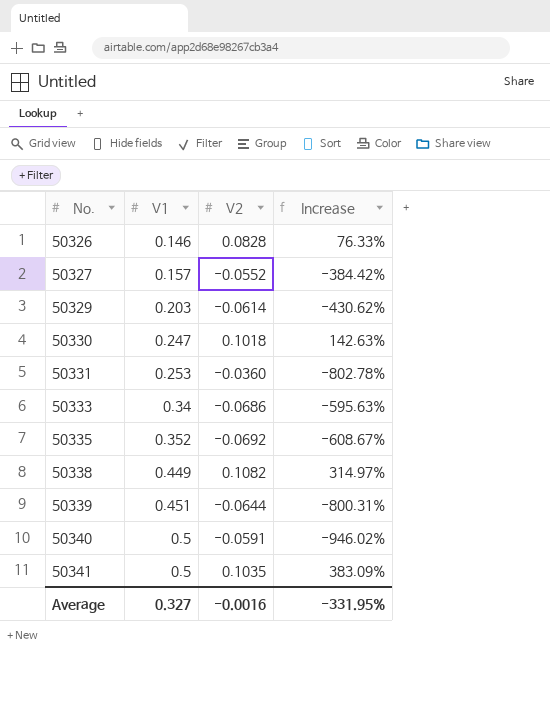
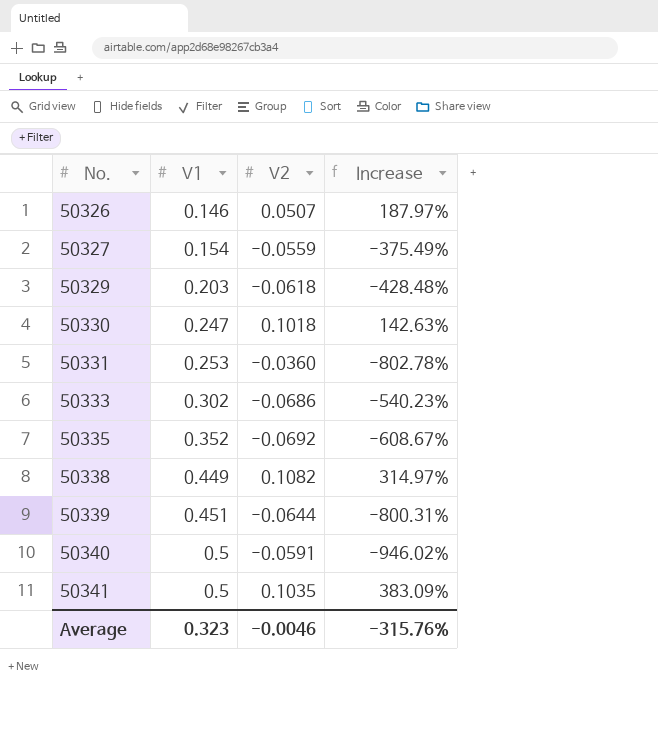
50326 | V2: 0.0828 -> 0.0507
50326 | Increase: 76.33% -> 187.97%
50327 | V1: 0.157 -> 0.154
50327 | V2: -0.0552 -> -0.0559
50327 | Increase: -384.42% -> -375.49%
50329 | V2: -0.0614 -> -0.0618
50329 | Increase: -430.62% -> -428.48%
50333 | V1: 0.34 -> 0.302
50333 | Increase: -595.63% -> -540.23%
Average | V1: 0.327 -> 0.323
Average | V2: -0.0016 -> -0.0046
Average | Increase: -331.95% -> -315.76%

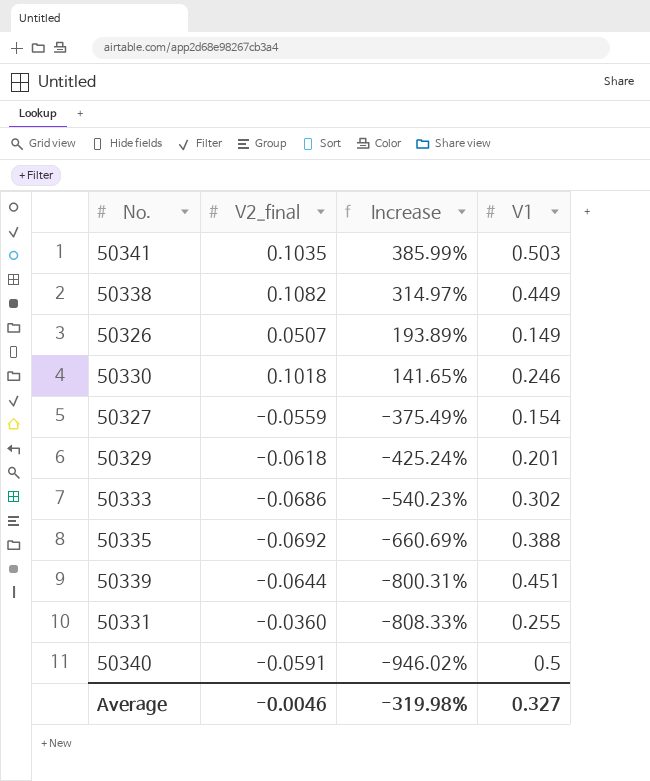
row order: No. ascending -> Increase descending
column name: V2 -> V2_final
column V1 | position: 2 -> 4
50341 | Increase: 383.09% -> 385.99%
50341 | V1: 0.5 -> 0.503
50326 | Increase: 187.97% -> 193.89%
50326 | V1: 0.146 -> 0.149
50330 | Increase: 142.63% -> 141.65%
50330 | V1: 0.247 -> 0.246
50329 | Increase: -428.48% -> -425.24%
50329 | V1: 0.203 -> 0.201
50335 | Increase: -608.67% -> -660.69%
50335 | V1: 0.352 -> 0.388
50331 | Increase: -802.78% -> -808.33%
50331 | V1: 0.253 -> 0.255
Average | Increase: -315.76% -> -319.98%
Average | V1: 0.323 -> 0.327

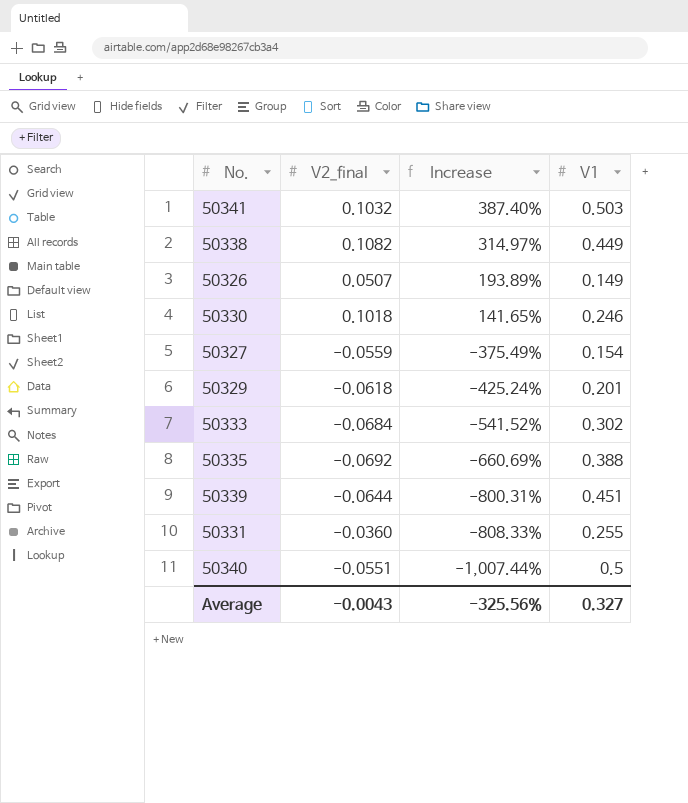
50341 | V2_final: 0.1035 -> 0.1032
50341 | Increase: 385.99% -> 387.40%
50333 | V2_final: -0.0686 -> -0.0684
50333 | Increase: -540.23% -> -541.52%
50340 | V2_final: -0.0591 -> -0.0551
50340 | Increase: -946.02% -> -1,007.44%
Average | V2_final: -0.0046 -> -0.0043
Average | Increase: -319.98% -> -325.56%

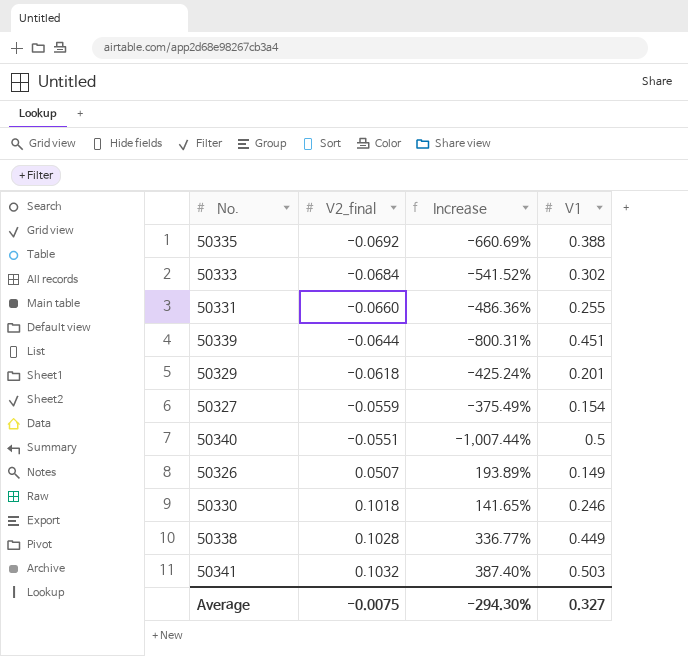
row order: Increase descending -> V2_final ascending
50331 | V2_final: -0.0360 -> -0.0660
50331 | Increase: -808.33% -> -486.36%
50338 | V2_final: 0.1082 -> 0.1028
50338 | Increase: 314.97% -> 336.77%
Average | V2_final: -0.0043 -> -0.0075
Average | Increase: -325.56% -> -294.30%

